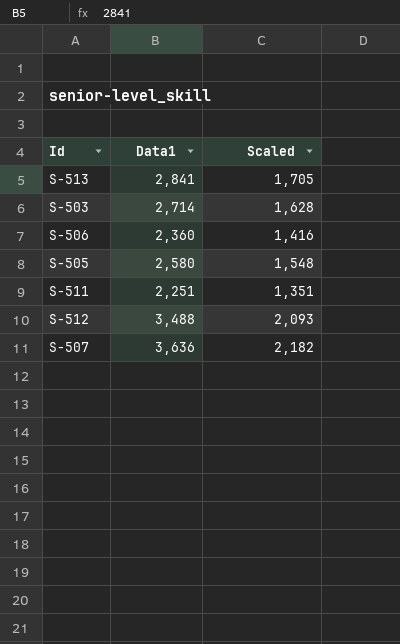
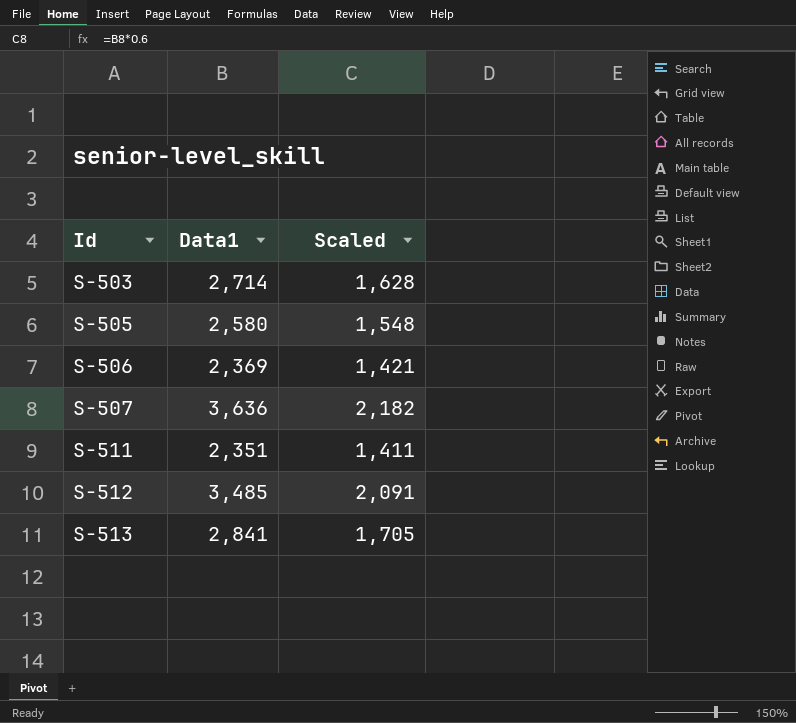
row order: none -> Id ascending
S-506 | Data1: 2,360 -> 2,369
S-506 | Scaled: 1,416 -> 1,421
S-511 | Data1: 2,251 -> 2,351
S-511 | Scaled: 1,351 -> 1,411
S-512 | Data1: 3,488 -> 3,485
S-512 | Scaled: 2,093 -> 2,091

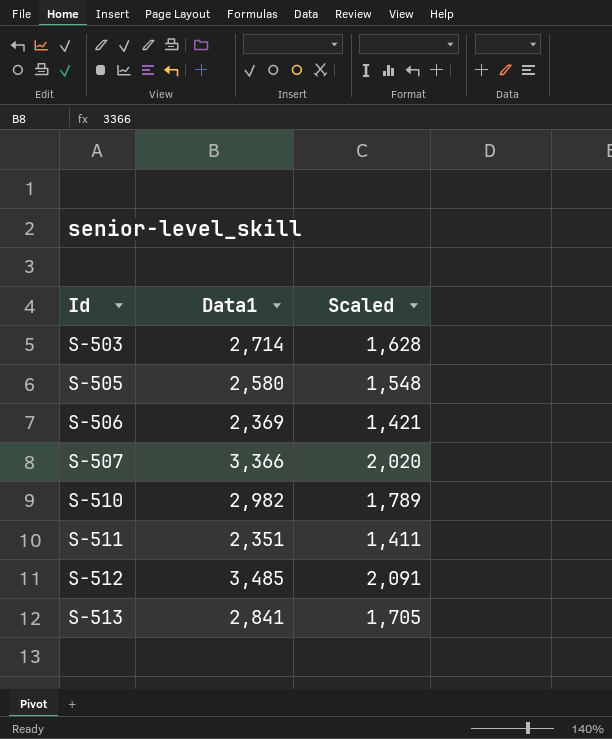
S-507 | Data1: 3,636 -> 3,366
S-507 | Scaled: 2,182 -> 2,020
row S-510: none -> 2,982 | 1,789

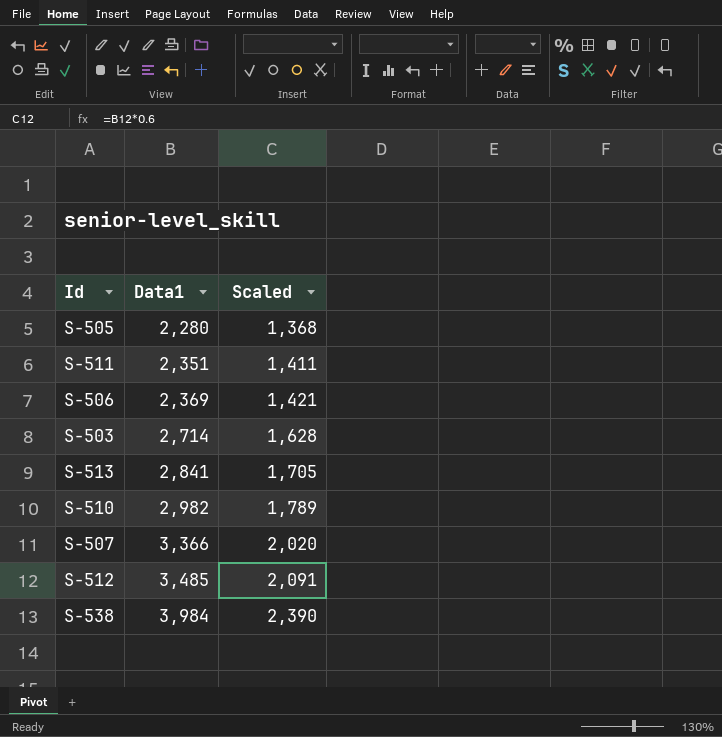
row order: Id ascending -> Data1 ascending
S-505 | Data1: 2,580 -> 2,280
S-505 | Scaled: 1,548 -> 1,368
row S-538: none -> 3,984 | 2,390

